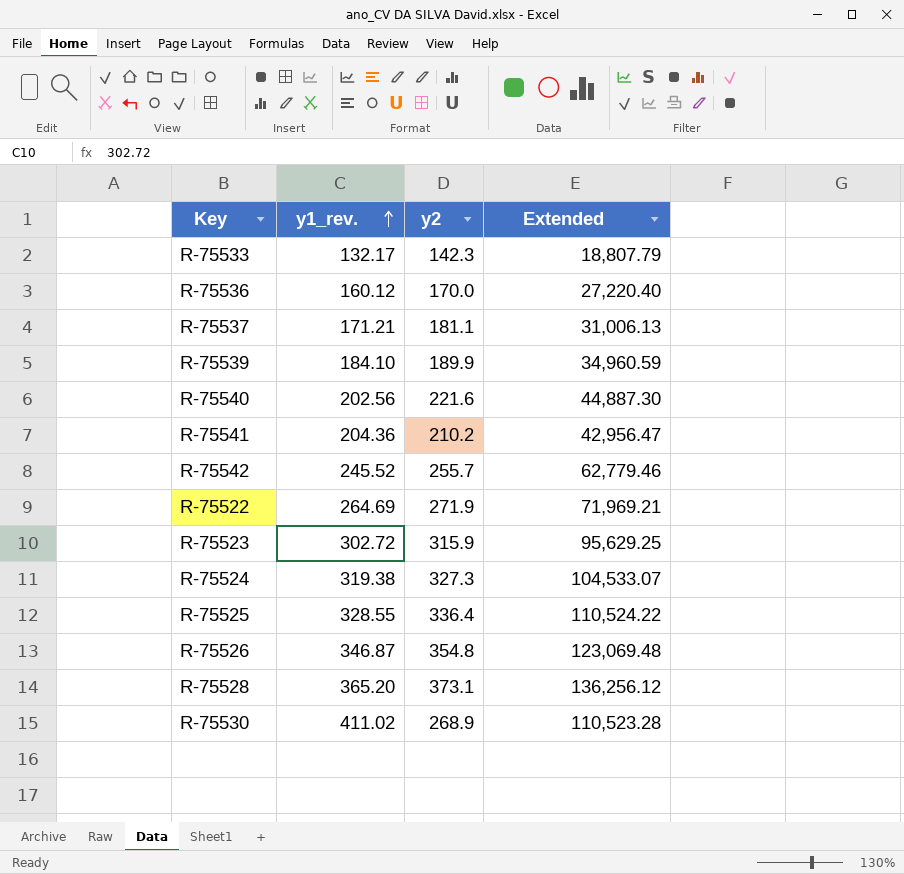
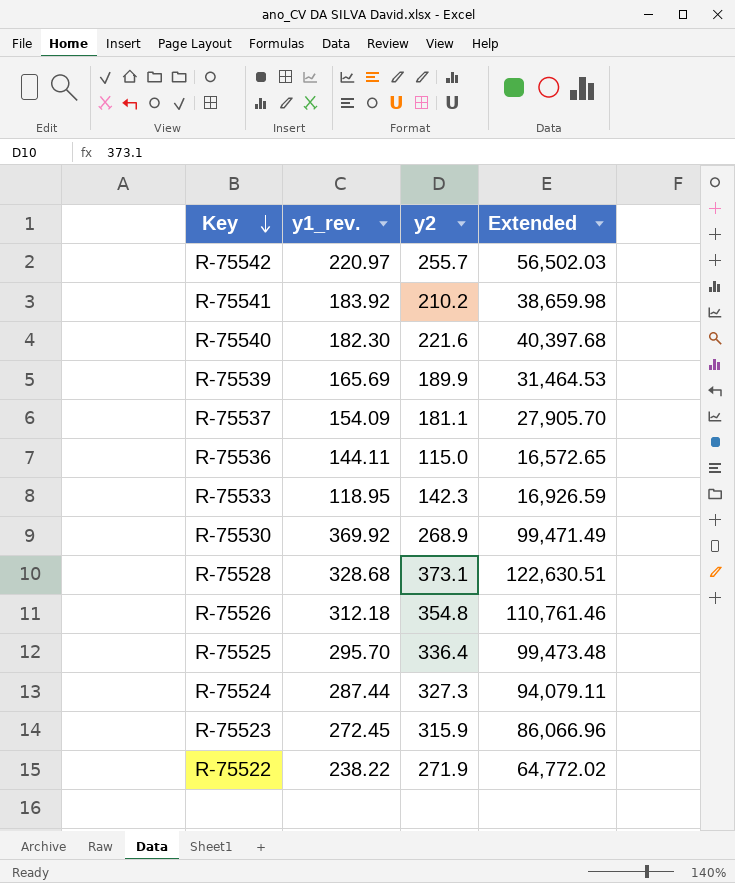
row order: y1_rev. ascending -> Key descending
R-75542 | y1_rev.: 245.52 -> 220.97
R-75542 | Extended: 62,779.46 -> 56,502.03
R-75541 | y1_rev.: 204.36 -> 183.92
R-75541 | Extended: 42,956.47 -> 38,659.98
R-75540 | y1_rev.: 202.56 -> 182.30
R-75540 | Extended: 44,887.30 -> 40,397.68
R-75539 | y1_rev.: 184.10 -> 165.69
R-75539 | Extended: 34,960.59 -> 31,464.53
R-75537 | y1_rev.: 171.21 -> 154.09
R-75537 | Extended: 31,006.13 -> 27,905.70
R-75536 | y1_rev.: 160.12 -> 144.11
R-75536 | y2: 170.0 -> 115.0
R-75536 | Extended: 27,220.40 -> 16,572.65
R-75533 | y1_rev.: 132.17 -> 118.95
R-75533 | Extended: 18,807.79 -> 16,926.59
R-75530 | y1_rev.: 411.02 -> 369.92
R-75530 | Extended: 110,523.28 -> 99,471.49
R-75528 | y1_rev.: 365.20 -> 328.68
R-75528 | Extended: 136,256.12 -> 122,630.51
R-75526 | y1_rev.: 346.87 -> 312.18
R-75526 | Extended: 123,069.48 -> 110,761.46
R-75525 | y1_rev.: 328.55 -> 295.70
R-75525 | Extended: 110,524.22 -> 99,473.48
R-75524 | y1_rev.: 319.38 -> 287.44
R-75524 | Extended: 104,533.07 -> 94,079.11
R-75523 | y1_rev.: 302.72 -> 272.45
R-75523 | Extended: 95,629.25 -> 86,066.96
R-75522 | y1_rev.: 264.69 -> 238.22
R-75522 | Extended: 71,969.21 -> 64,772.02

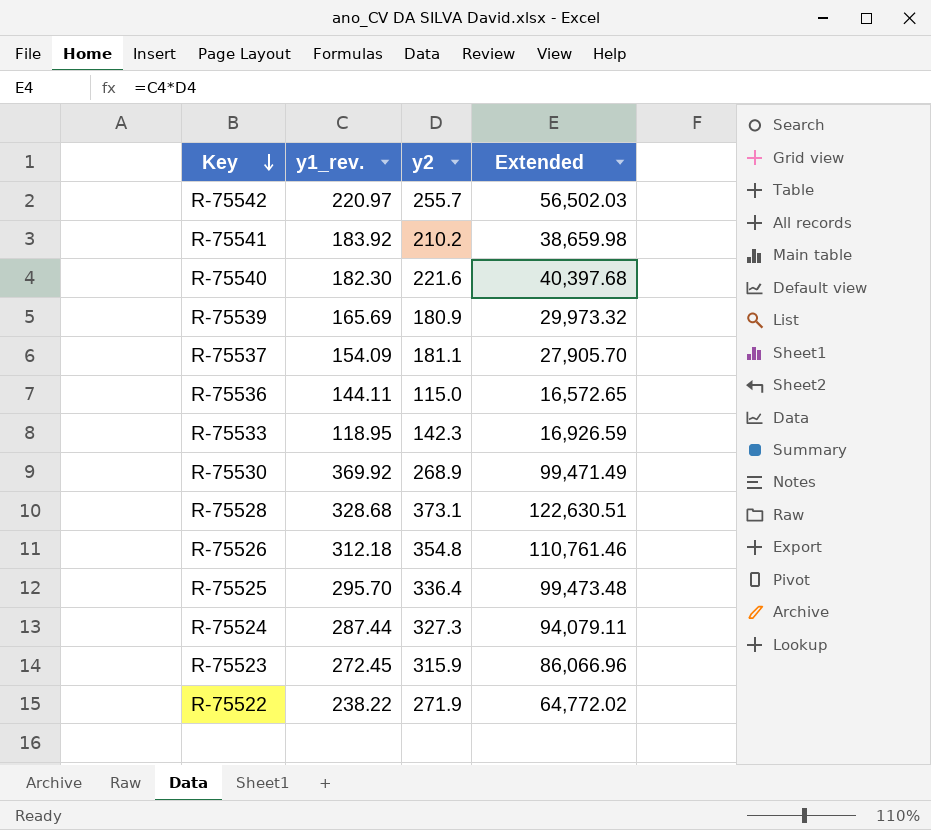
R-75539 | y2: 189.9 -> 180.9
R-75539 | Extended: 31,464.53 -> 29,973.32

